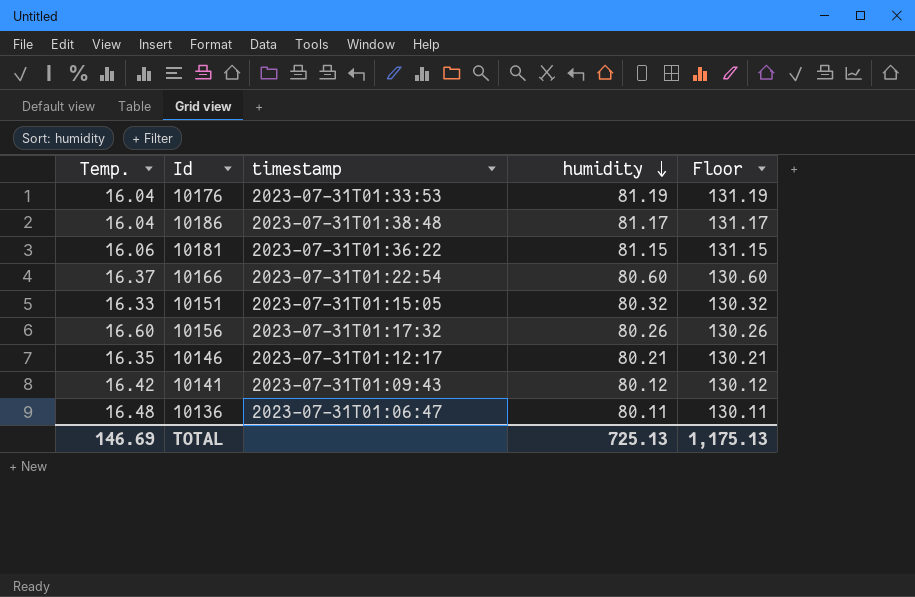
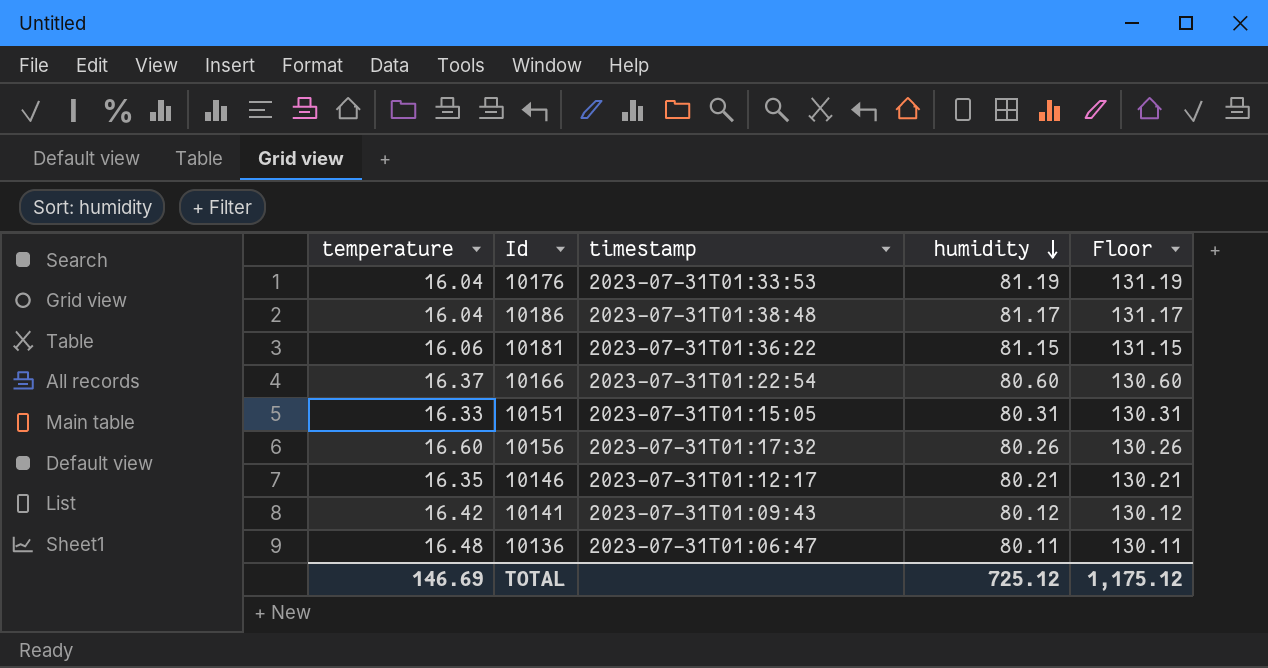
column name: Temp. -> temperature
10151 | humidity: 80.32 -> 80.31
10151 | Floor: 130.32 -> 130.31
TOTAL | humidity: 725.13 -> 725.12
TOTAL | Floor: 1,175.13 -> 1,175.12

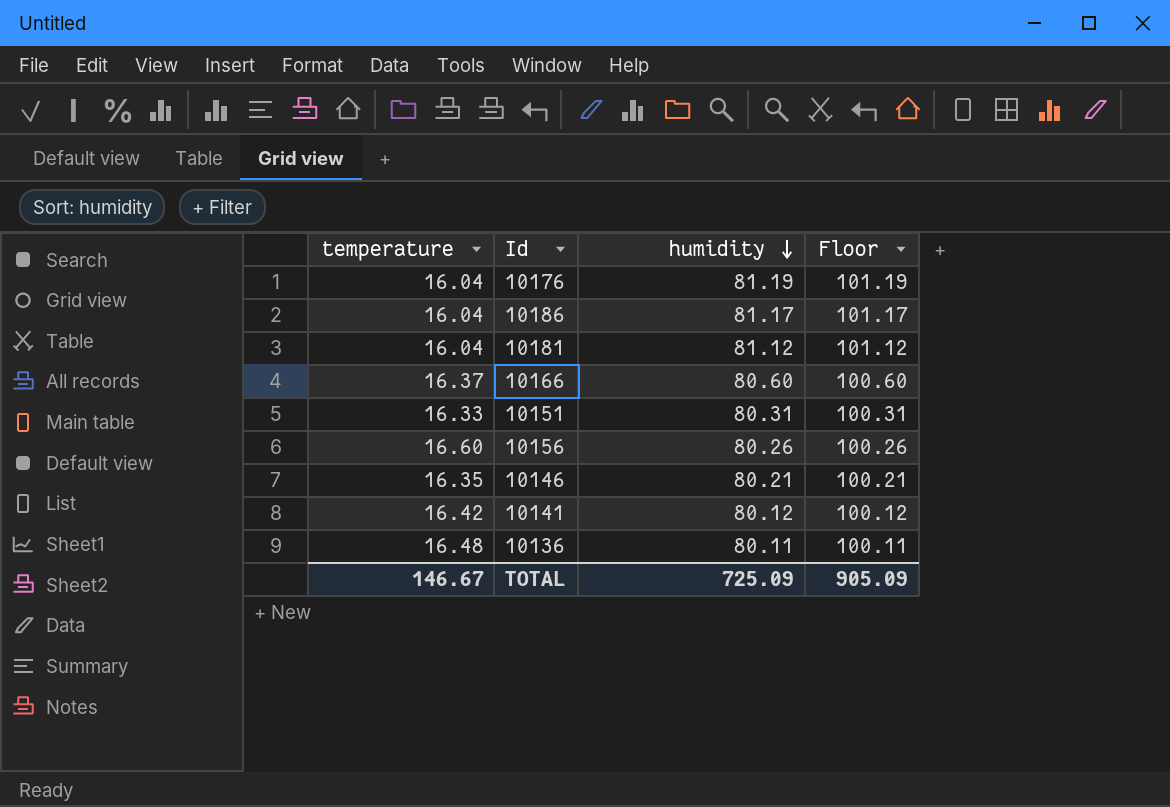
column timestamp | position: 3 -> none
column Floor | formula: [humidity] + 50 -> [humidity] + 20
10181 | temperature: 16.06 -> 16.04
10181 | humidity: 81.15 -> 81.12
TOTAL | temperature: 146.69 -> 146.67
TOTAL | humidity: 725.12 -> 725.09
TOTAL | Floor: 1,175.12 -> 905.09

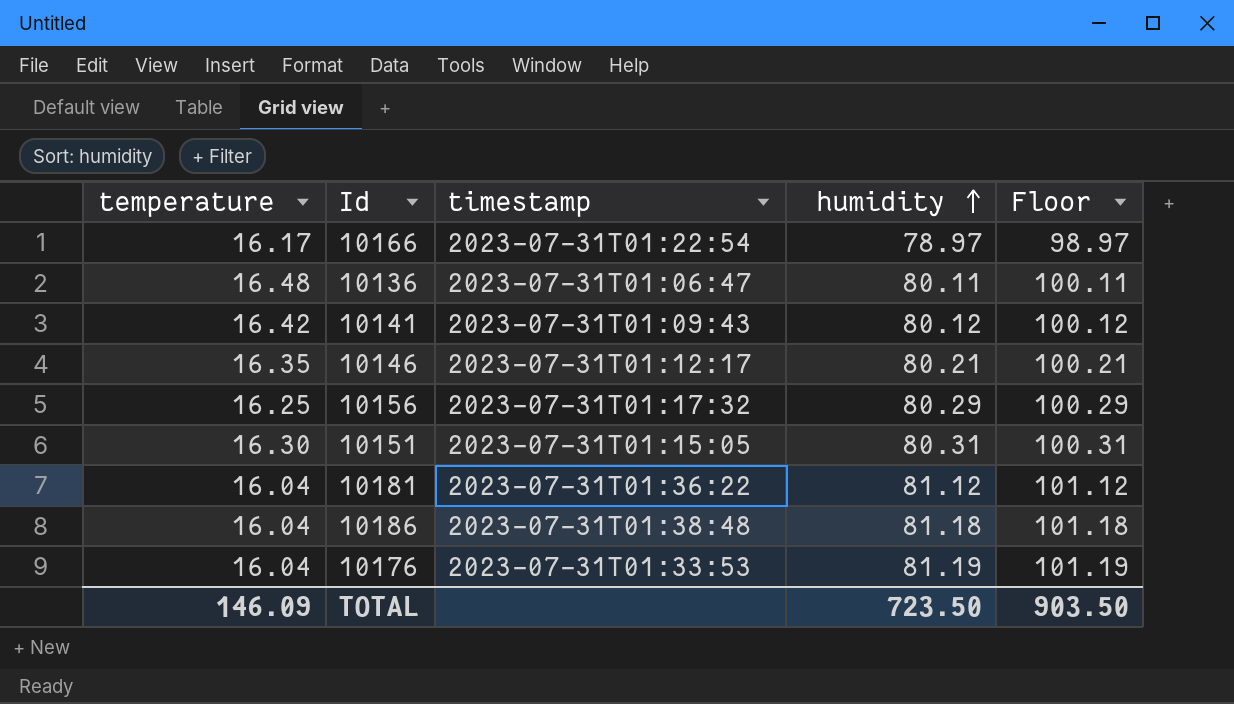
row order: humidity descending -> humidity ascending
column timestamp | position: none -> 3
10166 | temperature: 16.37 -> 16.17
10166 | humidity: 80.60 -> 78.97
10166 | Floor: 100.60 -> 98.97
10156 | temperature: 16.60 -> 16.25
10156 | humidity: 80.26 -> 80.29
10156 | Floor: 100.26 -> 100.29
10151 | temperature: 16.33 -> 16.30
10186 | humidity: 81.17 -> 81.18
10186 | Floor: 101.17 -> 101.18
TOTAL | temperature: 146.67 -> 146.09
TOTAL | humidity: 725.09 -> 723.50
TOTAL | Floor: 905.09 -> 903.50

